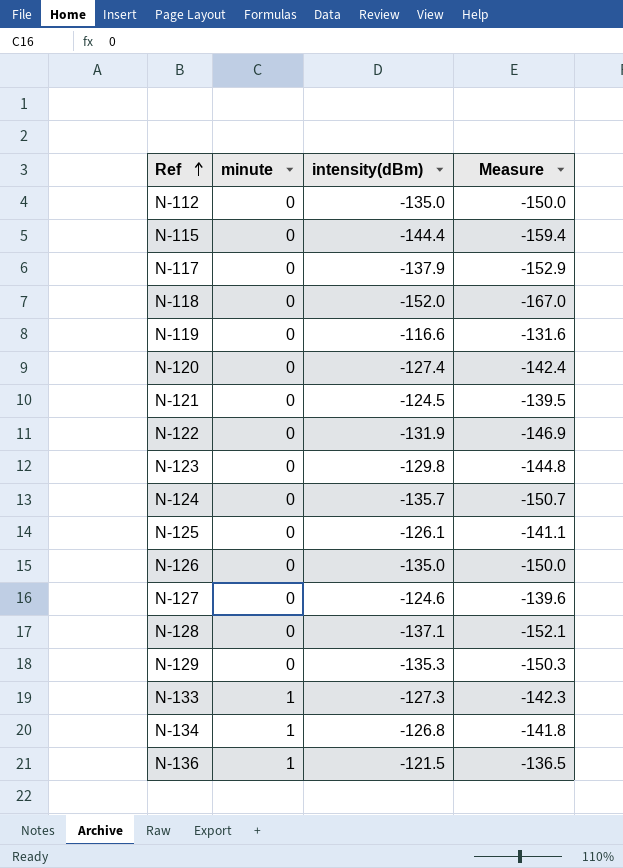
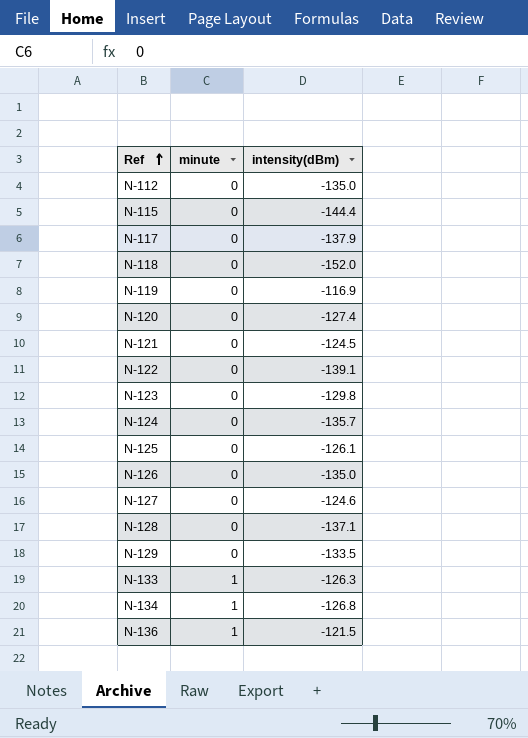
column Measure | formula: [intensity(dBm)] - 15 -> none
N-119 | intensity(dBm): -116.6 -> -116.9
N-122 | intensity(dBm): -131.9 -> -139.1
N-129 | intensity(dBm): -135.3 -> -133.5
N-133 | intensity(dBm): -127.3 -> -126.3

